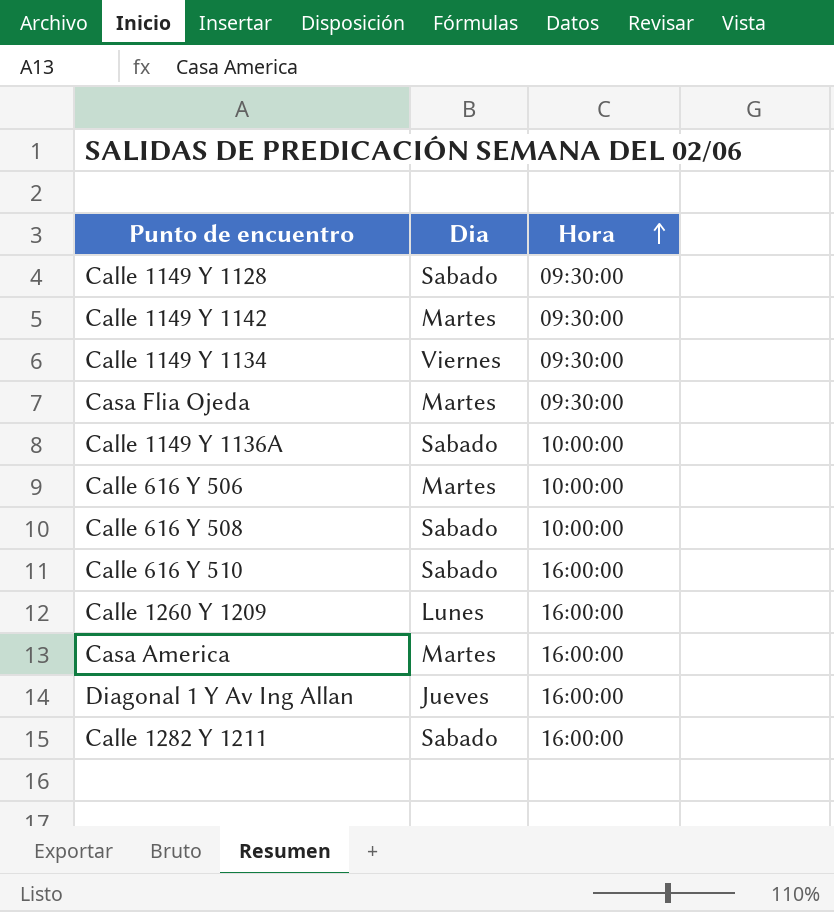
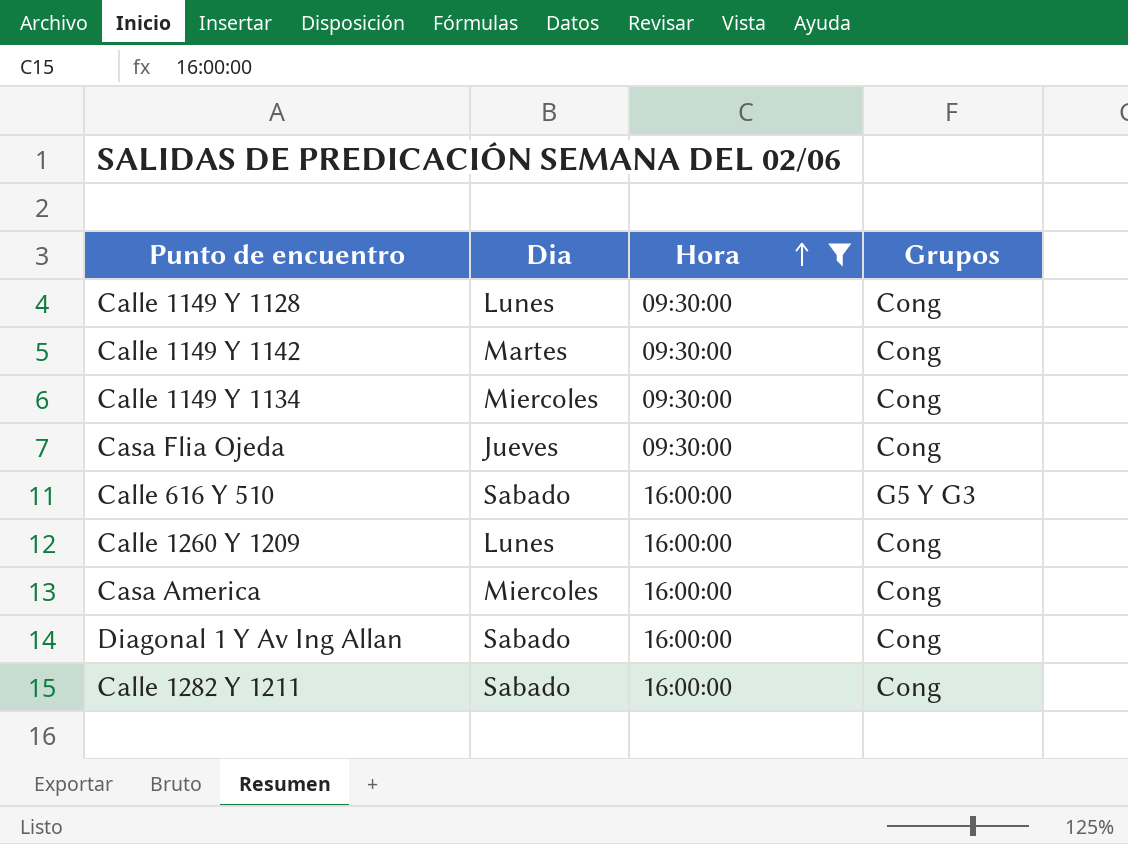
filter: none -> Hora != 10:00:00
column Grupos | position: none -> 4
Calle 1149 Y 1128 | Dia: Sabado -> Lunes
Calle 1149 Y 1134 | Dia: Viernes -> Miercoles
Casa Flia Ojeda | Dia: Martes -> Jueves
Casa America | Dia: Martes -> Miercoles
Diagonal 1 Y Av Ing Allan | Dia: Jueves -> Sabado

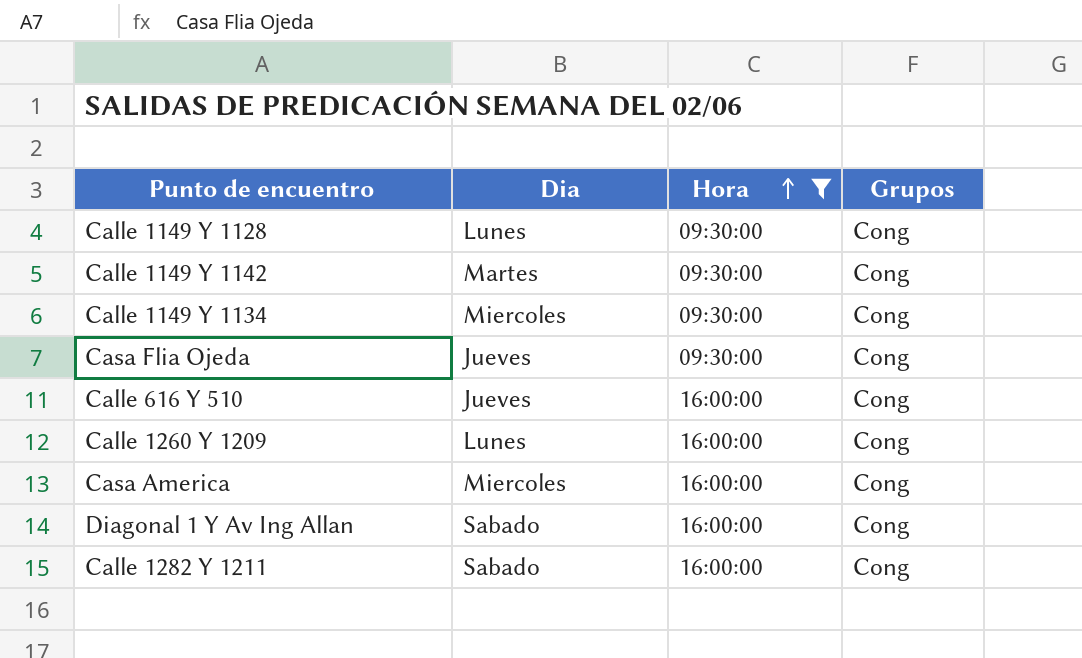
Calle 616 Y 510 | Dia: Sabado -> Jueves
Calle 616 Y 510 | Grupos: G5 Y G3 -> Cong

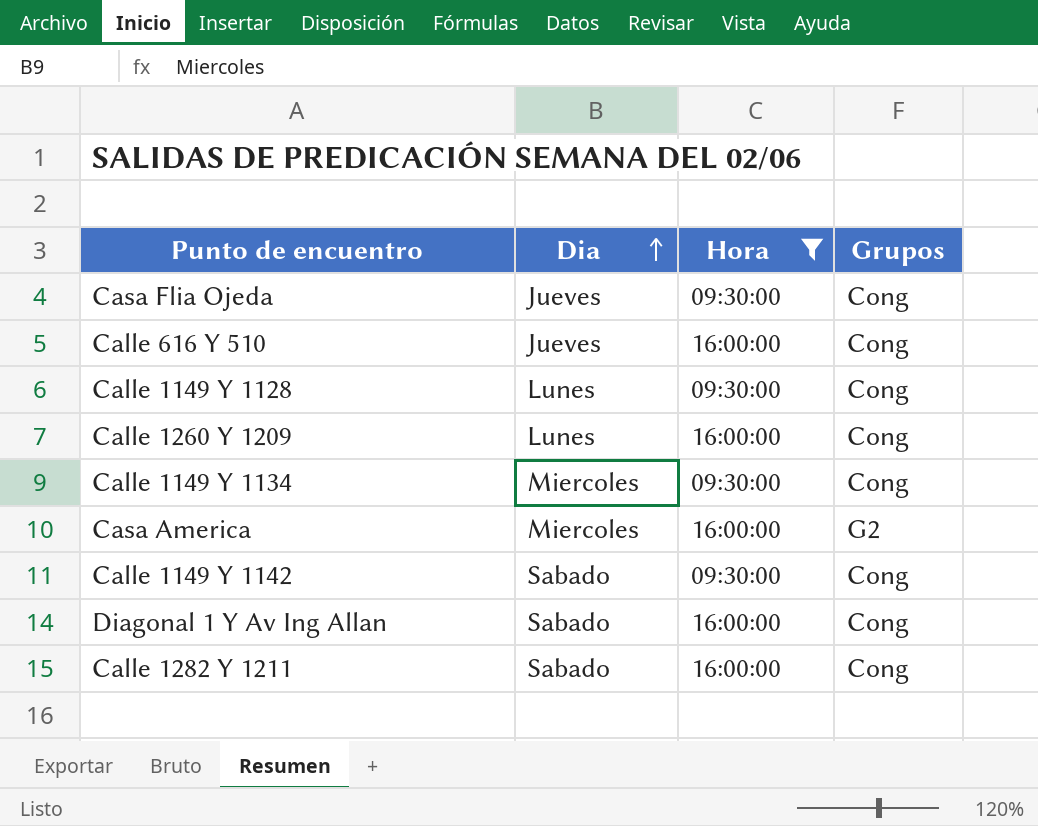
row order: Hora ascending -> Dia ascending
Casa America | Grupos: Cong -> G2
Calle 1149 Y 1142 | Dia: Martes -> Sabado

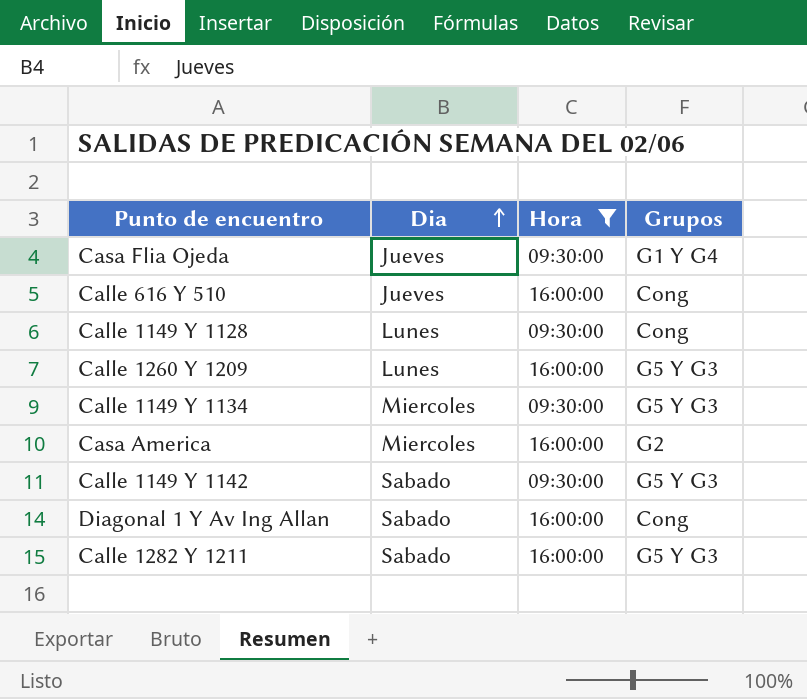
Casa Flia Ojeda | Grupos: Cong -> G1 Y G4
Calle 1260 Y 1209 | Grupos: Cong -> G5 Y G3
Calle 1149 Y 1134 | Grupos: Cong -> G5 Y G3
Calle 1149 Y 1142 | Grupos: Cong -> G5 Y G3
Calle 1282 Y 1211 | Grupos: Cong -> G5 Y G3

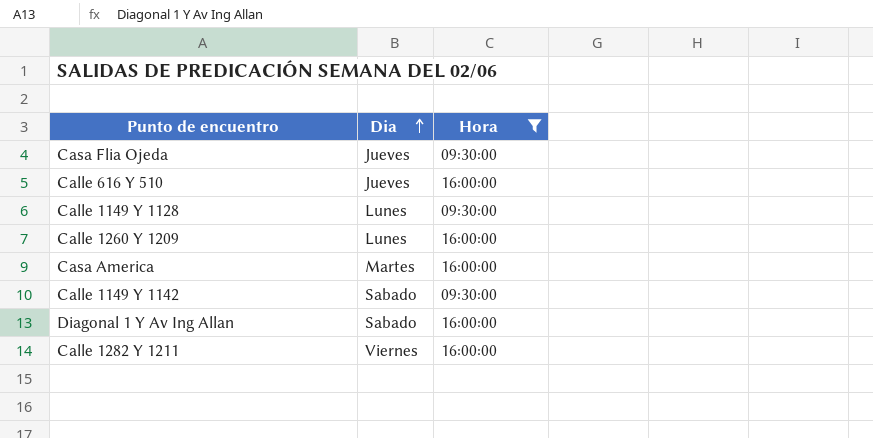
column Grupos | position: 4 -> none
row Calle 1149 Y 1134: Miercoles | 09:30:00 | G5 Y G3 -> none
Casa America | Dia: Miercoles -> Martes
Calle 1282 Y 1211 | Dia: Sabado -> Viernes

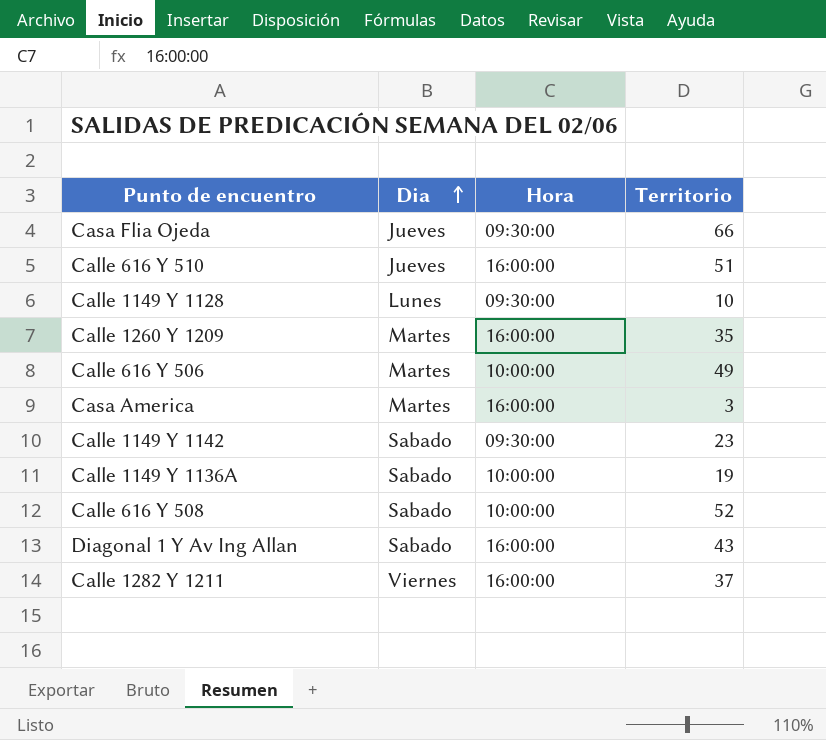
filter: Hora != 10:00:00 -> none
column Territorio | position: none -> 4
Calle 1260 Y 1209 | Dia: Lunes -> Martes

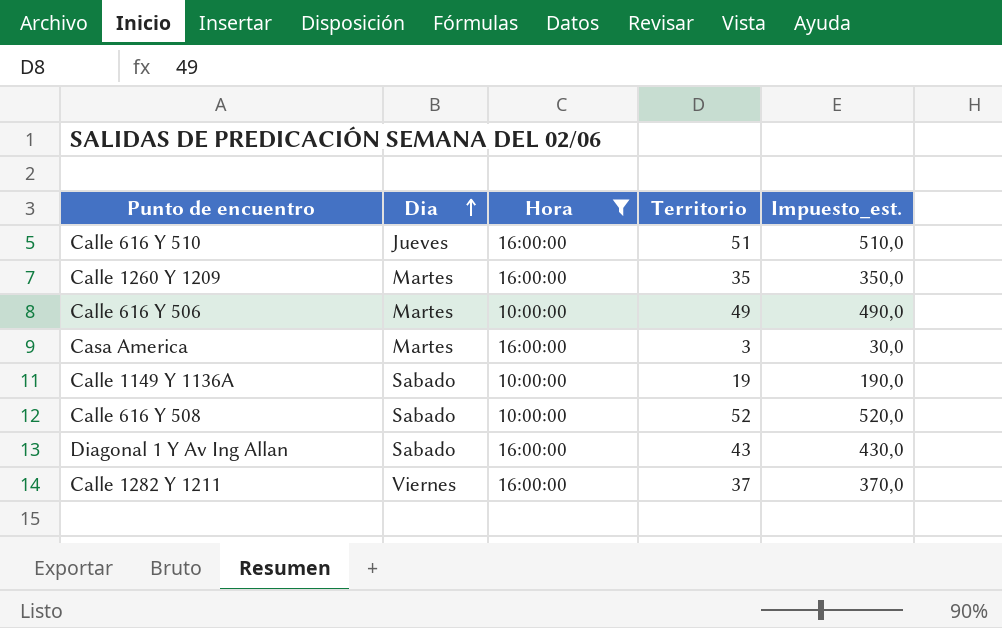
filter: none -> Hora != 09:30:00
column Impuesto_est. | formula: none -> [Territorio] * 10

